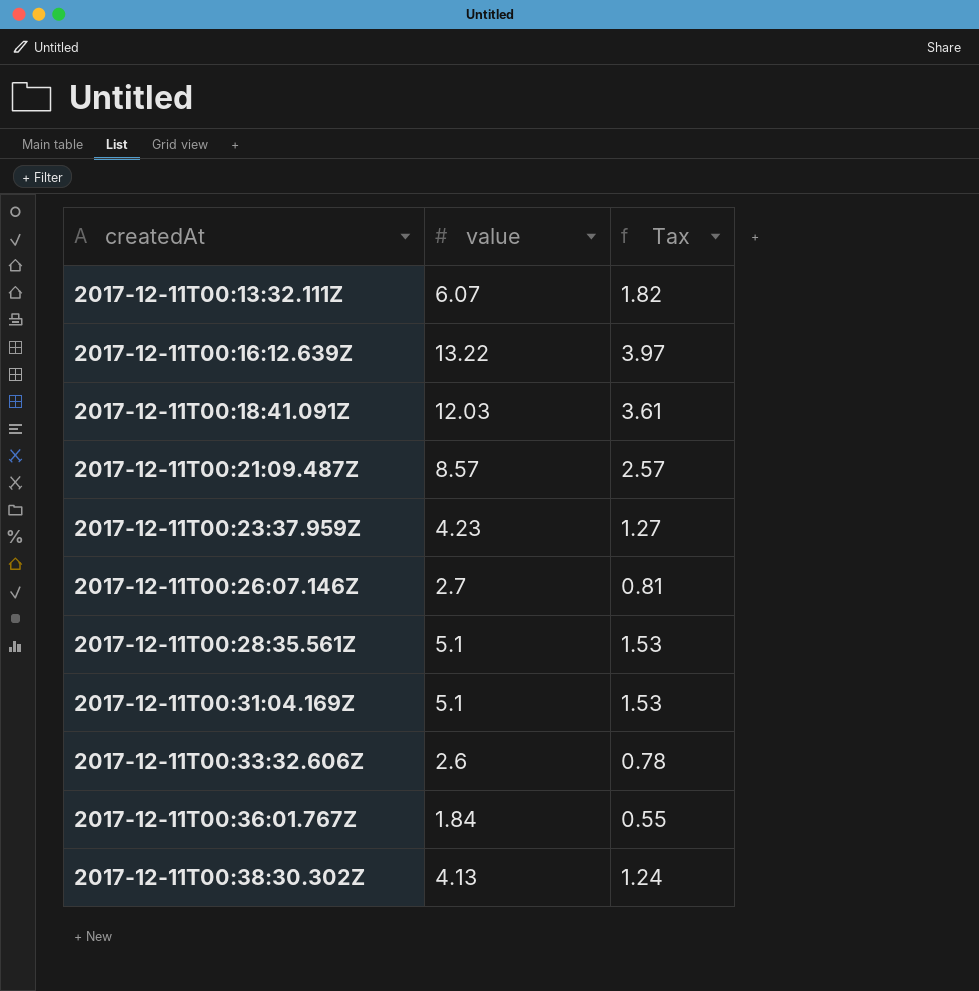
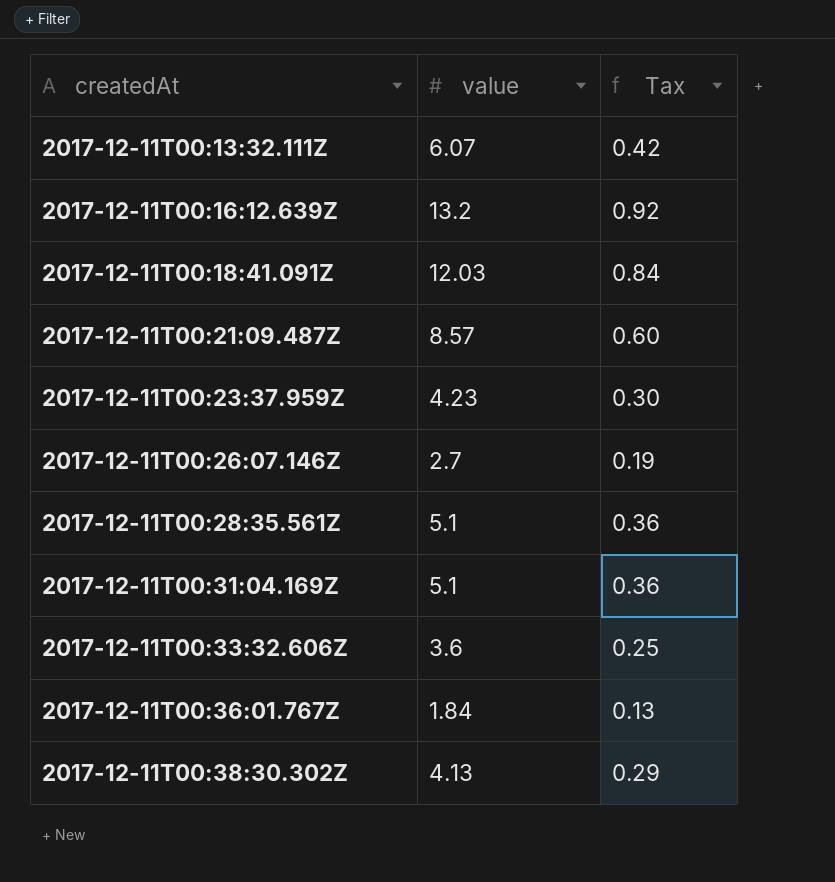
column Tax | formula: [value] * 0.3 -> [value] * 0.07
2017-12-11T00:16:12.639Z | value: 13.22 -> 13.2
2017-12-11T00:33:32.606Z | value: 2.6 -> 3.6

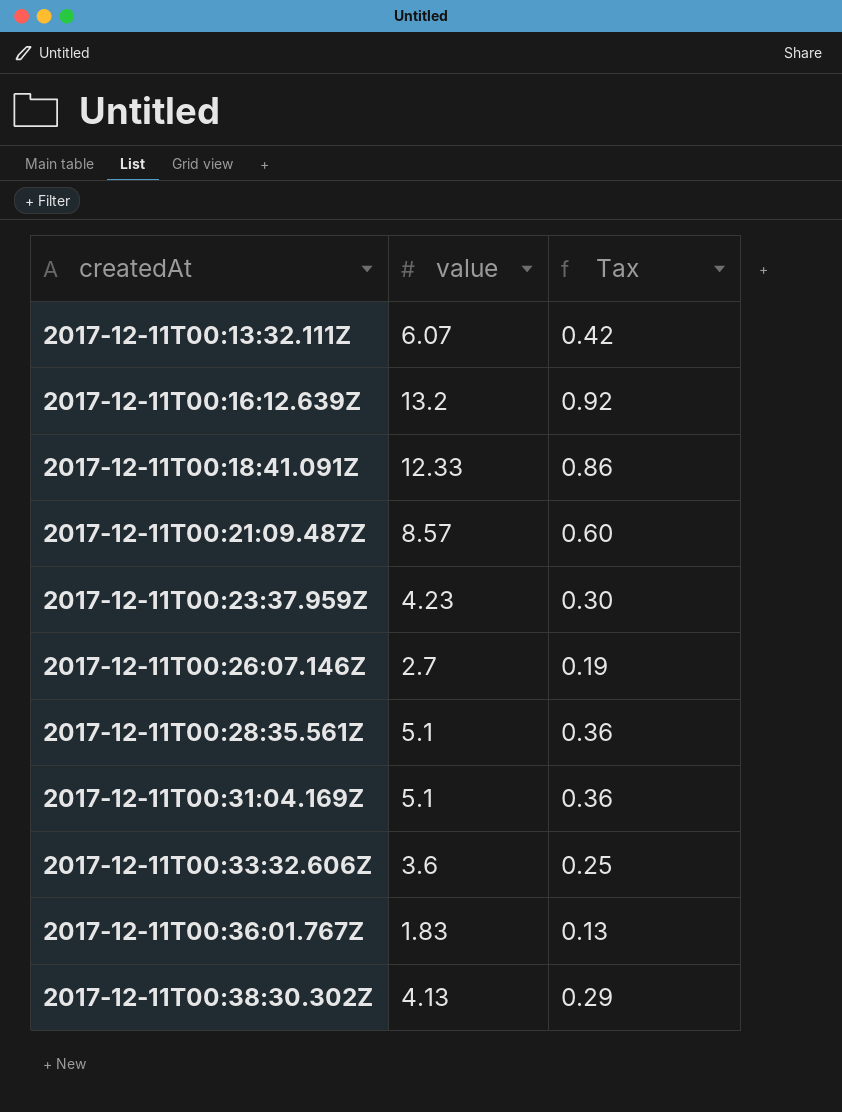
2017-12-11T00:18:41.091Z | value: 12.03 -> 12.33
2017-12-11T00:18:41.091Z | Tax: 0.84 -> 0.86
2017-12-11T00:36:01.767Z | value: 1.84 -> 1.83

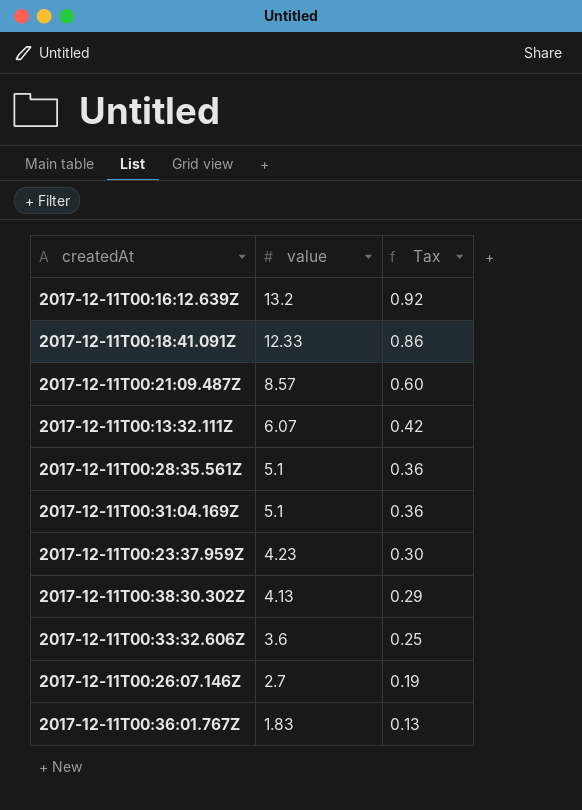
row order: createdAt ascending -> value descending

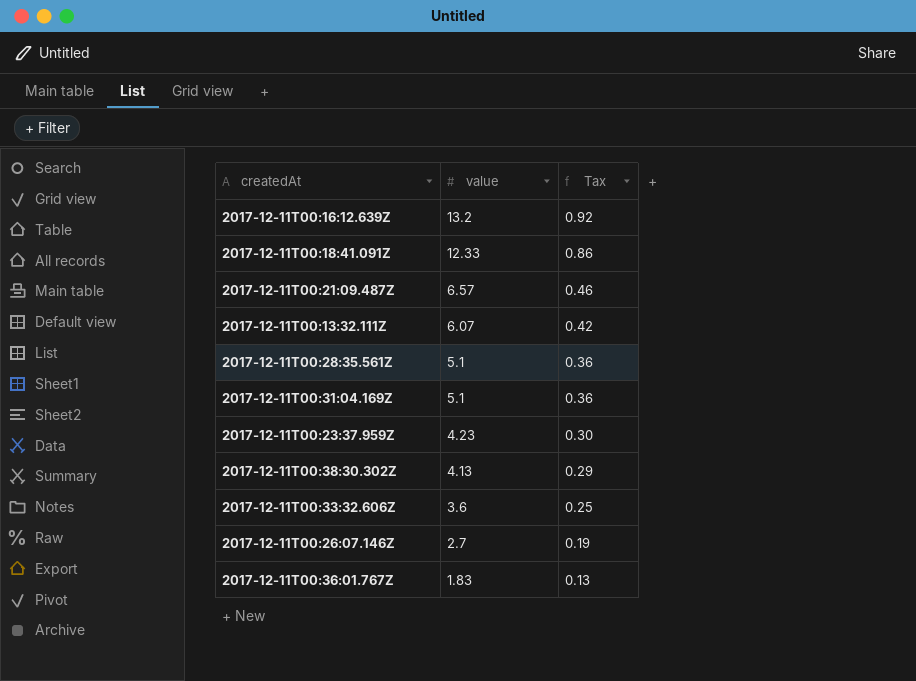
2017-12-11T00:21:09.487Z | value: 8.57 -> 6.57
2017-12-11T00:21:09.487Z | Tax: 0.60 -> 0.46

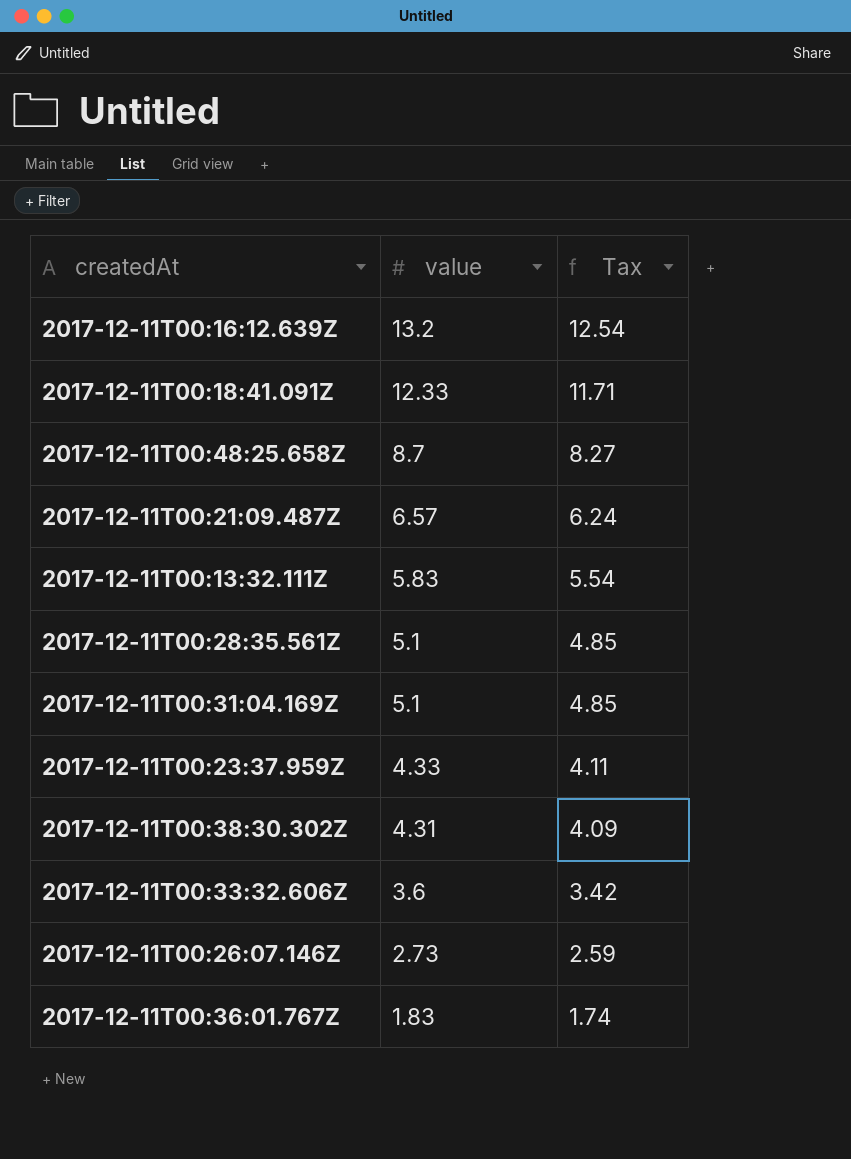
column Tax | formula: [value] * 0.07 -> [value] * 0.95
row 2017-12-11T00:48:25.658Z: none -> 8.7 | 8.27
2017-12-11T00:13:32.111Z | value: 6.07 -> 5.83
2017-12-11T00:23:37.959Z | value: 4.23 -> 4.33
2017-12-11T00:38:30.302Z | value: 4.13 -> 4.31
2017-12-11T00:26:07.146Z | value: 2.7 -> 2.73

